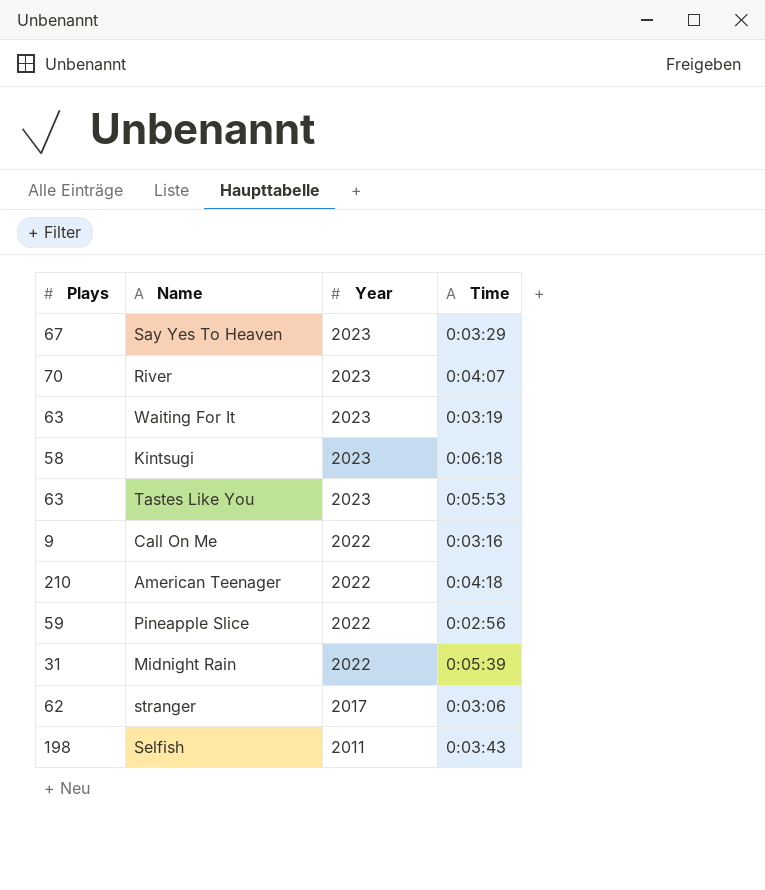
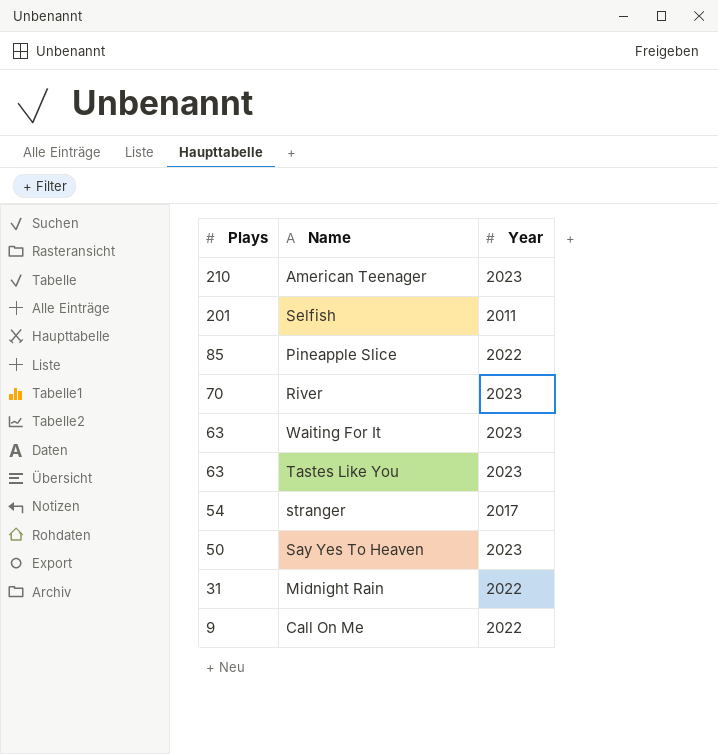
row order: Year descending -> Plays descending
column Time | position: 4 -> none
row Kintsugi: 58 | 2023 | 0:06:18 -> none
American Teenager | Year: 2022 -> 2023
Selfish | Plays: 198 -> 201
Pineapple Slice | Plays: 59 -> 85
stranger | Plays: 62 -> 54
Say Yes To Heaven | Plays: 67 -> 50

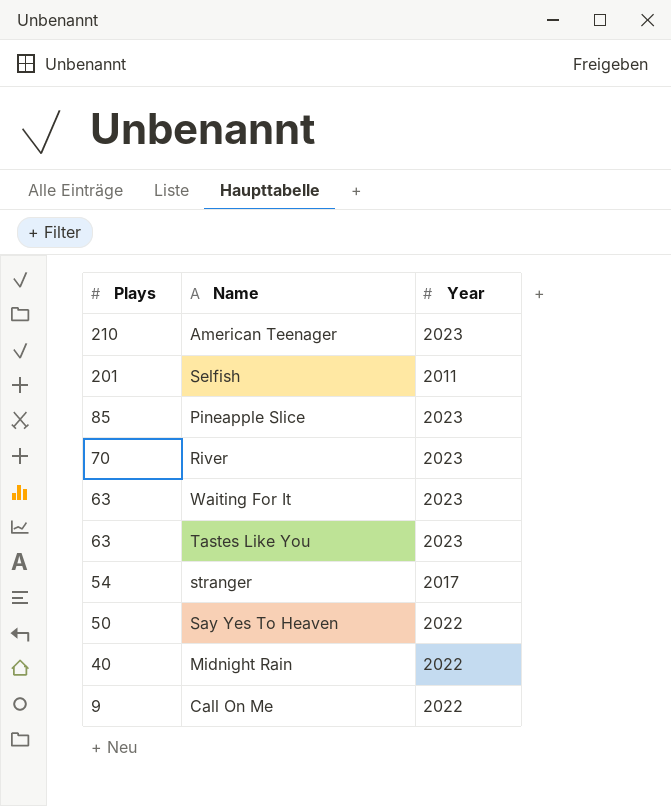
Pineapple Slice | Year: 2022 -> 2023
Say Yes To Heaven | Year: 2023 -> 2022
Midnight Rain | Plays: 31 -> 40

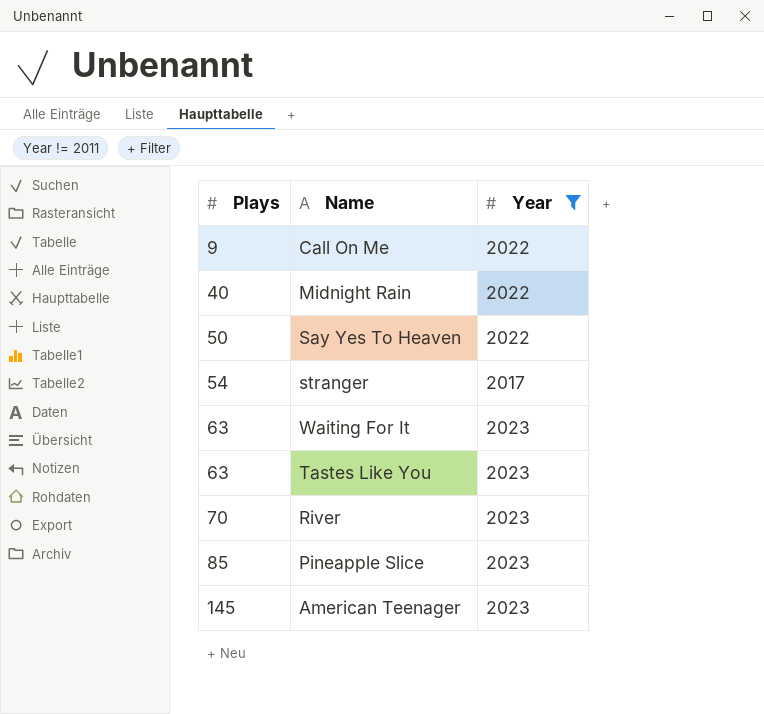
filter: none -> Year != 2011
row order: Plays descending -> Plays ascending
American Teenager | Plays: 210 -> 145

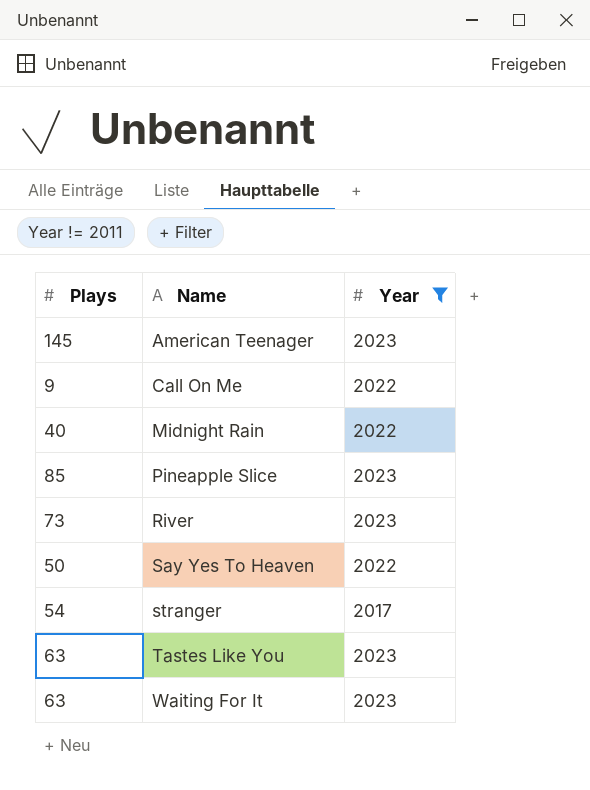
row order: Plays ascending -> Name ascending
River | Plays: 70 -> 73

